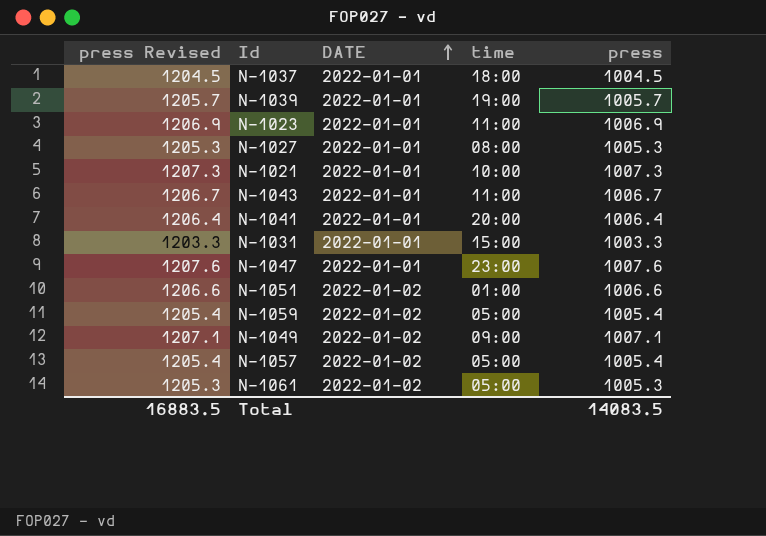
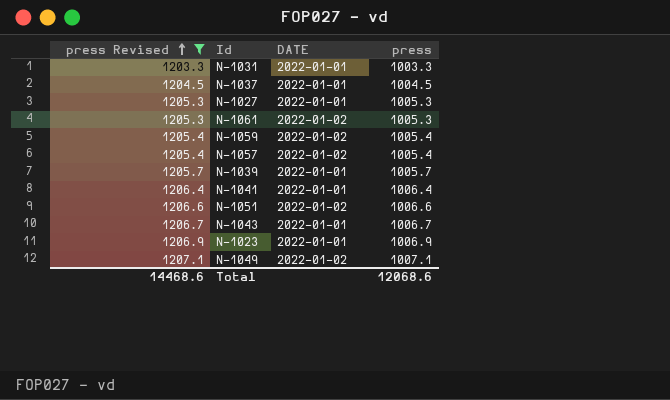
filter: none -> press Revised <= 1207.1
row order: DATE ascending -> press Revised ascending
column time | position: 4 -> none
Total | press Revised: 16883.5 -> 14468.6
Total | press: 14083.5 -> 12068.6

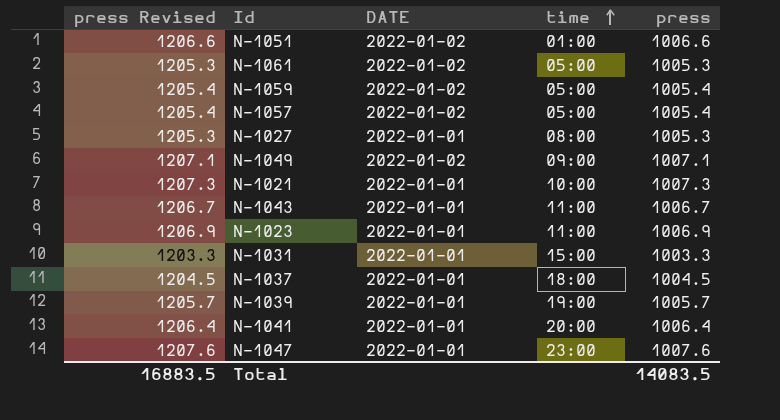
filter: press Revised <= 1207.1 -> none
row order: press Revised ascending -> time ascending
column time | position: none -> 4
Total | press Revised: 14468.6 -> 16883.5
Total | press: 12068.6 -> 14083.5

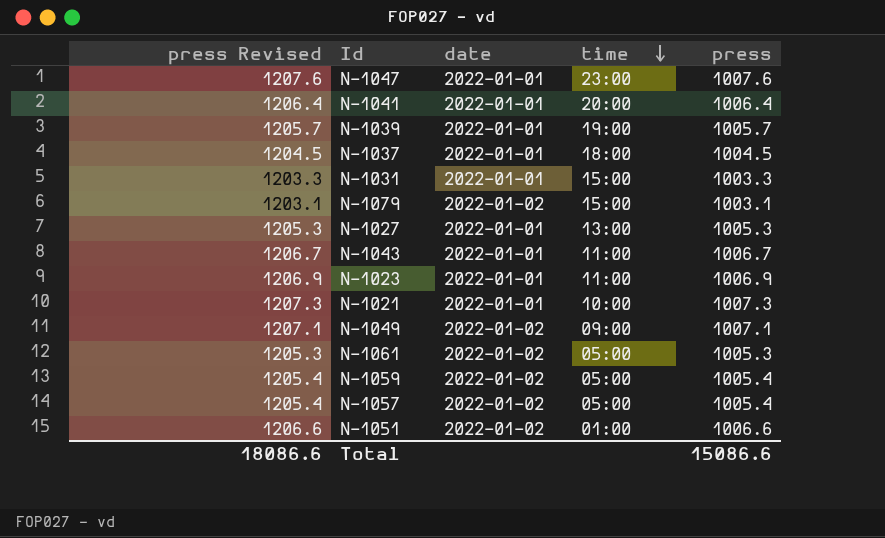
row order: time ascending -> time descending
column name: DATE -> date
row N-1079: none -> 1203.1 | 2022-01-02 | 15:00 | 1003.1
N-1027 | time: 08:00 -> 13:00
Total | press Revised: 16883.5 -> 18086.6
Total | press: 14083.5 -> 15086.6

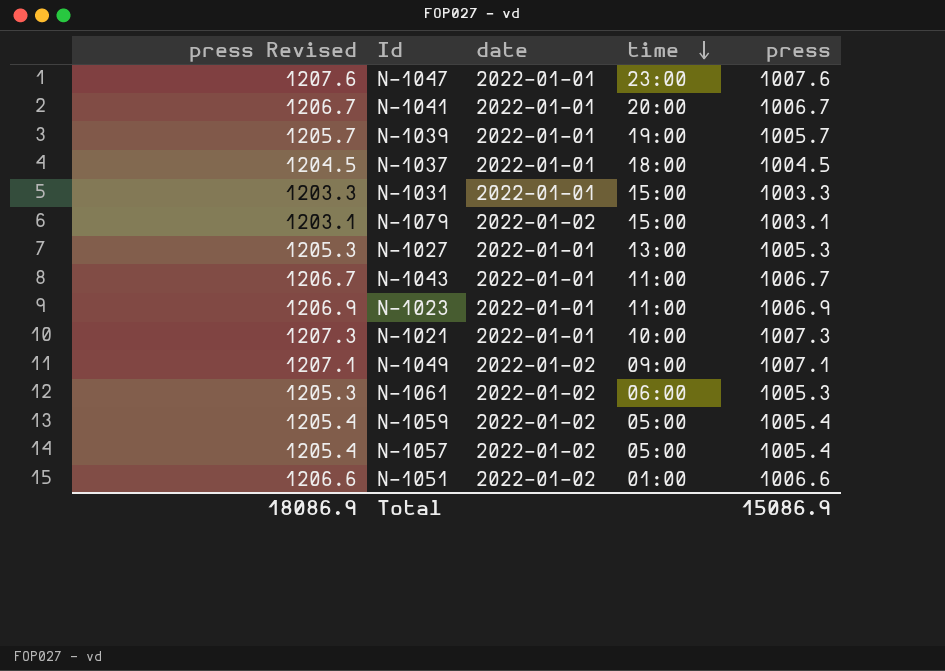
N-1041 | press Revised: 1206.4 -> 1206.7
N-1041 | press: 1006.4 -> 1006.7
N-1061 | time: 05:00 -> 06:00
Total | press Revised: 18086.6 -> 18086.9
Total | press: 15086.6 -> 15086.9

